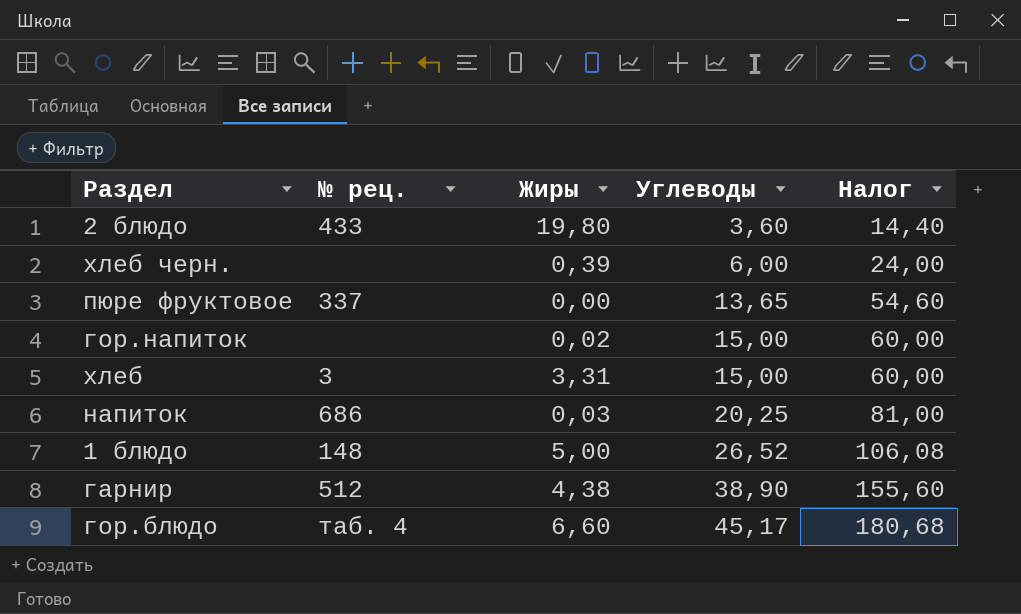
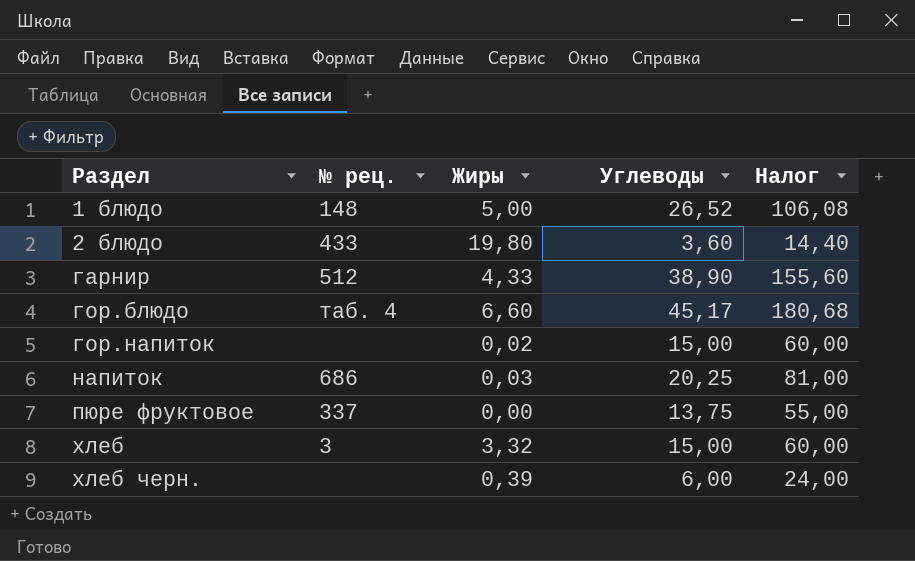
row order: Углеводы ascending -> Раздел ascending
гарнир | Жиры: 4,38 -> 4,33
пюре фруктовое | Углеводы: 13,65 -> 13,75
пюре фруктовое | Налог: 54,60 -> 55,00
хлеб | Жиры: 3,31 -> 3,32

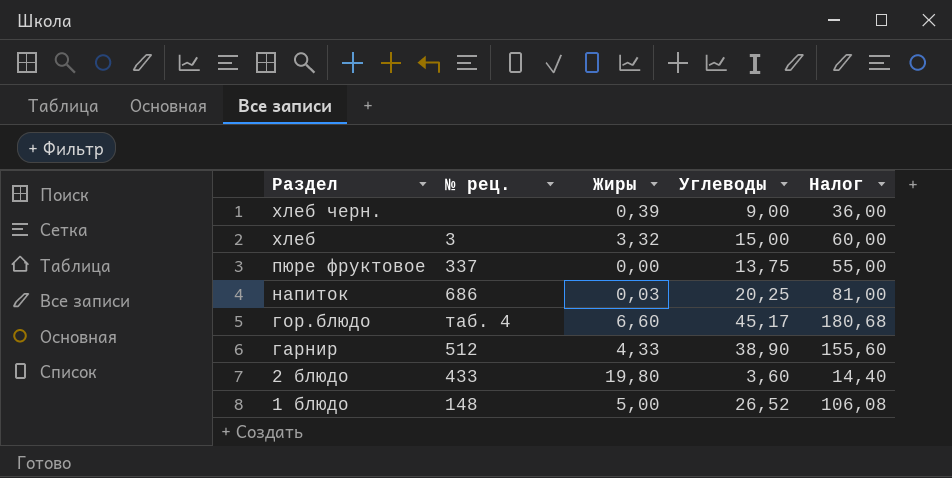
row order: Раздел ascending -> Раздел descending
row гор.напиток: none | 0,02 | 15,00 | 60,00 -> none
хлеб черн. | Углеводы: 6,00 -> 9,00
хлеб черн. | Налог: 24,00 -> 36,00

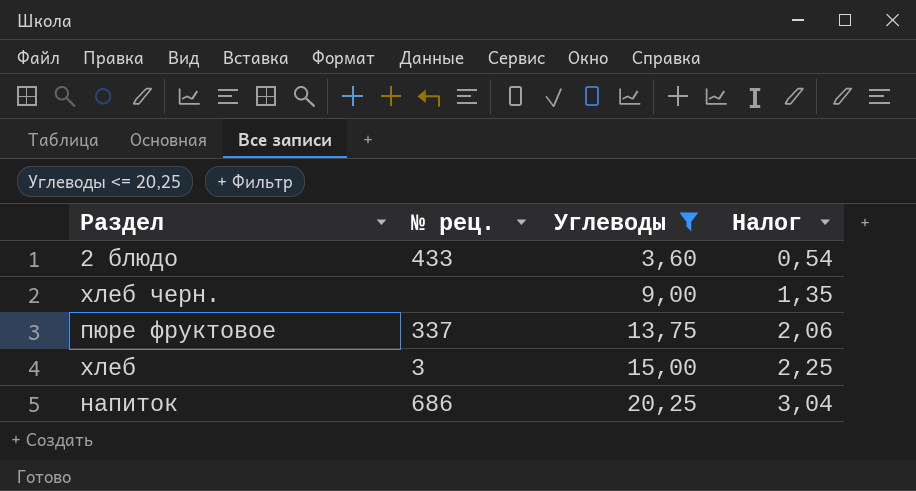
filter: none -> Углеводы <= 20,25
row order: Раздел descending -> Углеводы ascending
column Жиры | position: 3 -> none
column Налог | formula: [Углеводы] * 4 -> [Углеводы] * 0,15

